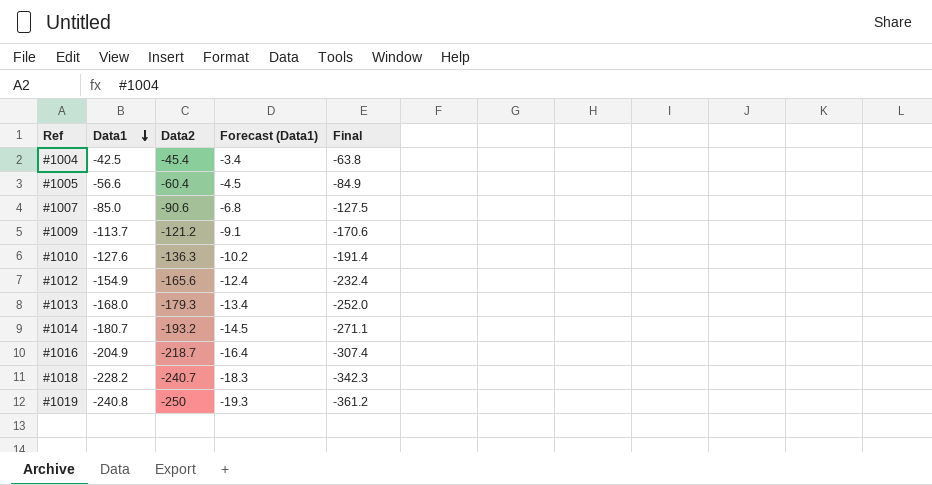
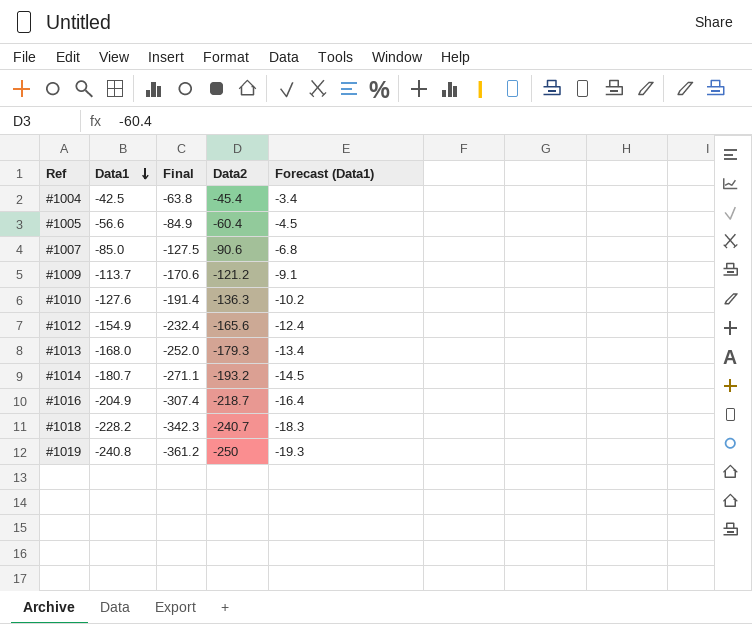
column Final | position: 5 -> 3

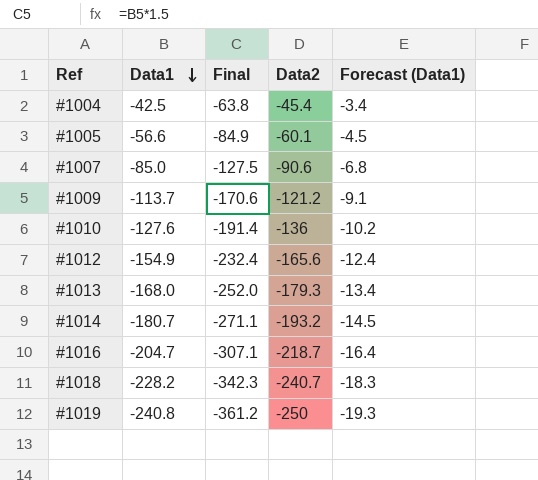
#1005 | Data2: -60.4 -> -60.1
#1010 | Data2: -136.3 -> -136
#1016 | Data1: -204.9 -> -204.7
#1016 | Final: -307.4 -> -307.1

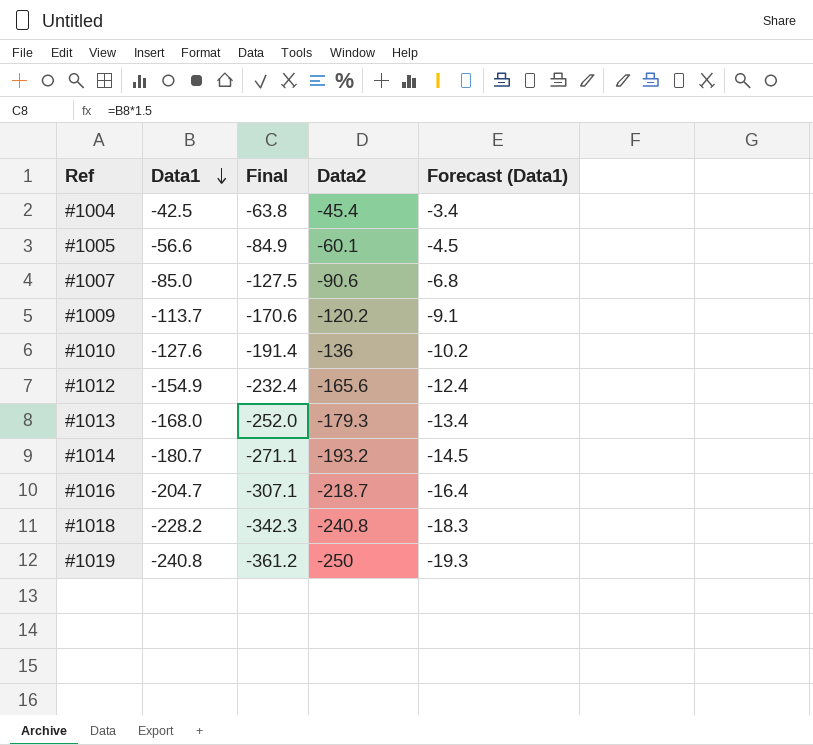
#1009 | Data2: -121.2 -> -120.2
#1018 | Data2: -240.7 -> -240.8

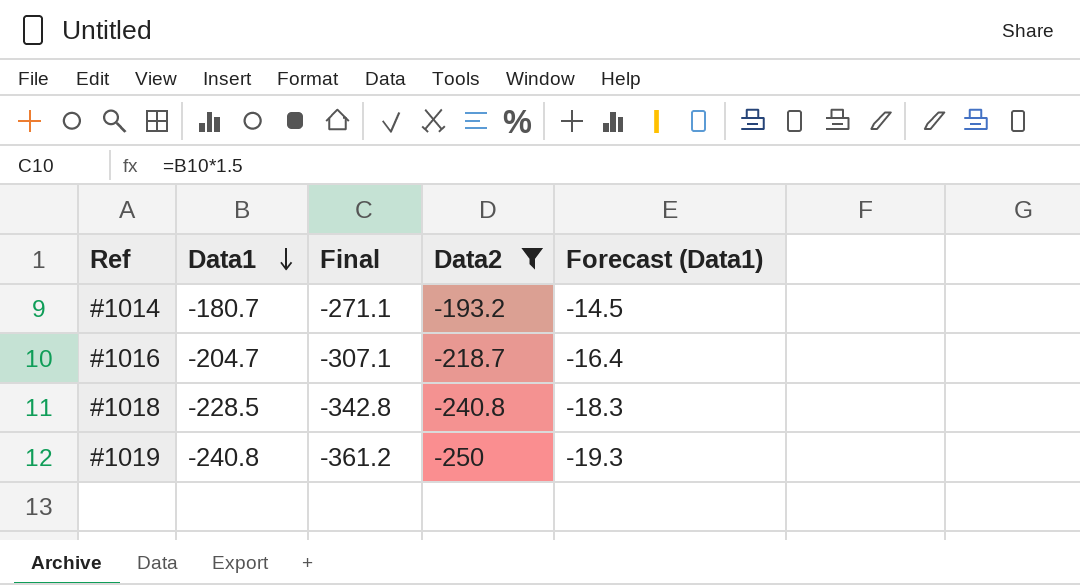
filter: none -> Data2 <= -193.2
#1018 | Data1: -228.2 -> -228.5
#1018 | Final: -342.3 -> -342.8

